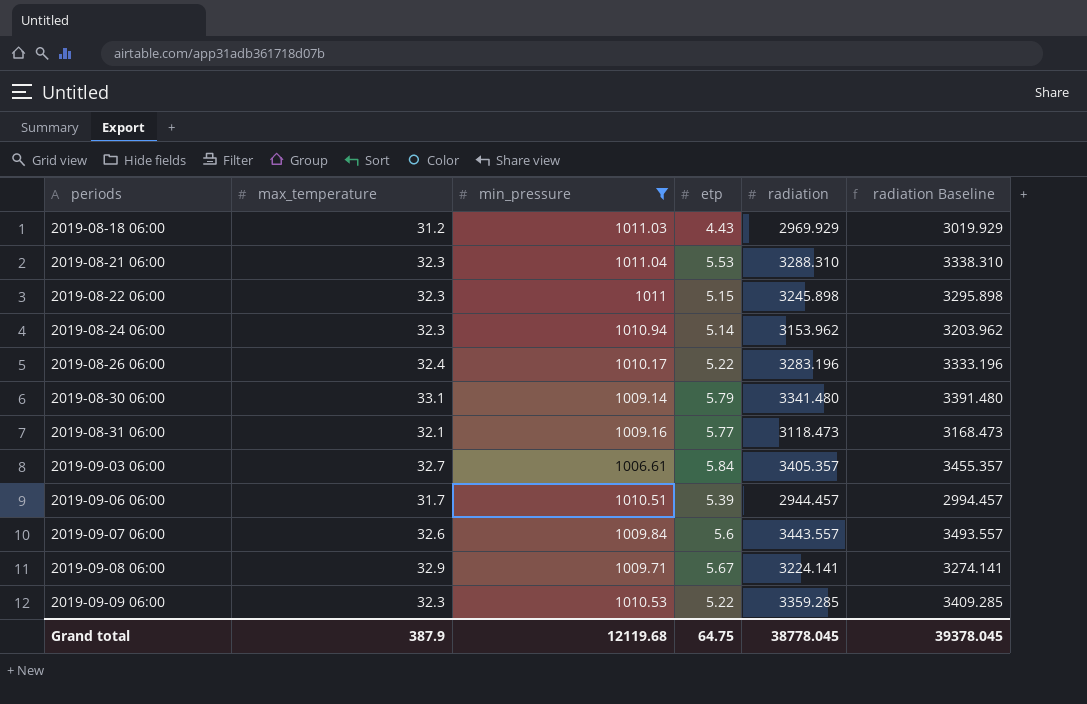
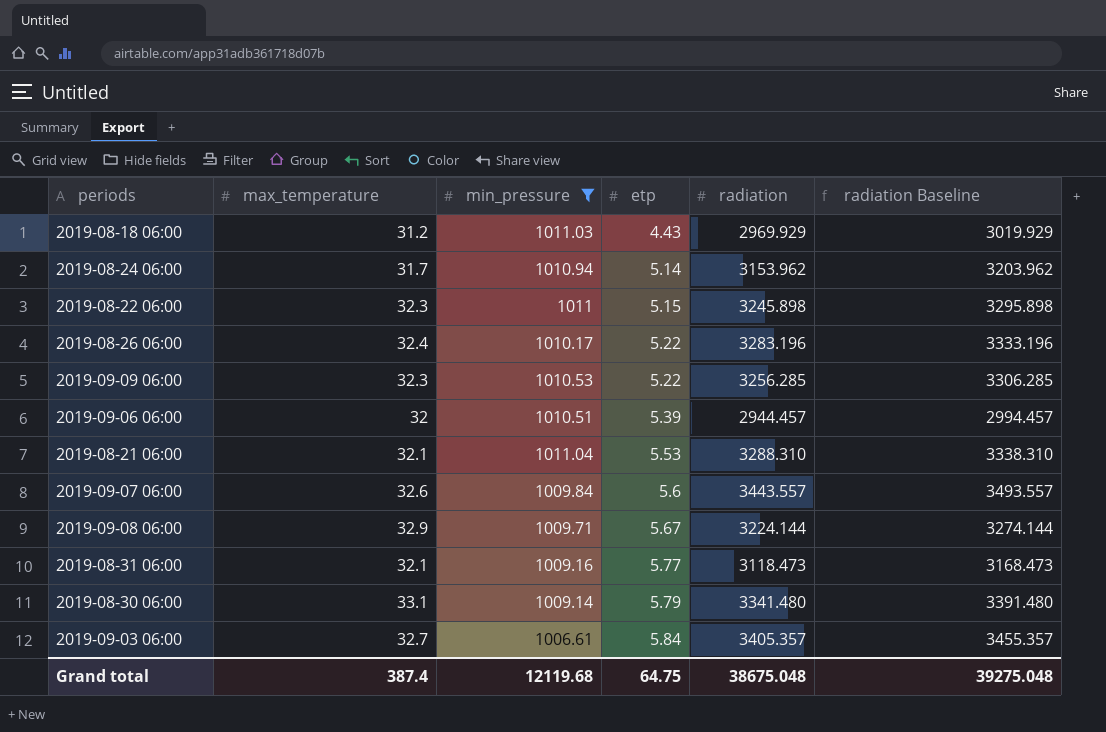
row order: periods ascending -> etp ascending
2019-08-24 06:00 | max_temperature: 32.3 -> 31.7
2019-09-09 06:00 | radiation: 3359.285 -> 3256.285
2019-09-09 06:00 | radiation Baseline: 3409.285 -> 3306.285
2019-09-06 06:00 | max_temperature: 31.7 -> 32
2019-08-21 06:00 | max_temperature: 32.3 -> 32.1
2019-09-08 06:00 | radiation: 3224.141 -> 3224.144
2019-09-08 06:00 | radiation Baseline: 3274.141 -> 3274.144
Grand total | max_temperature: 387.9 -> 387.4
Grand total | radiation: 38778.045 -> 38675.048
Grand total | radiation Baseline: 39378.045 -> 39275.048

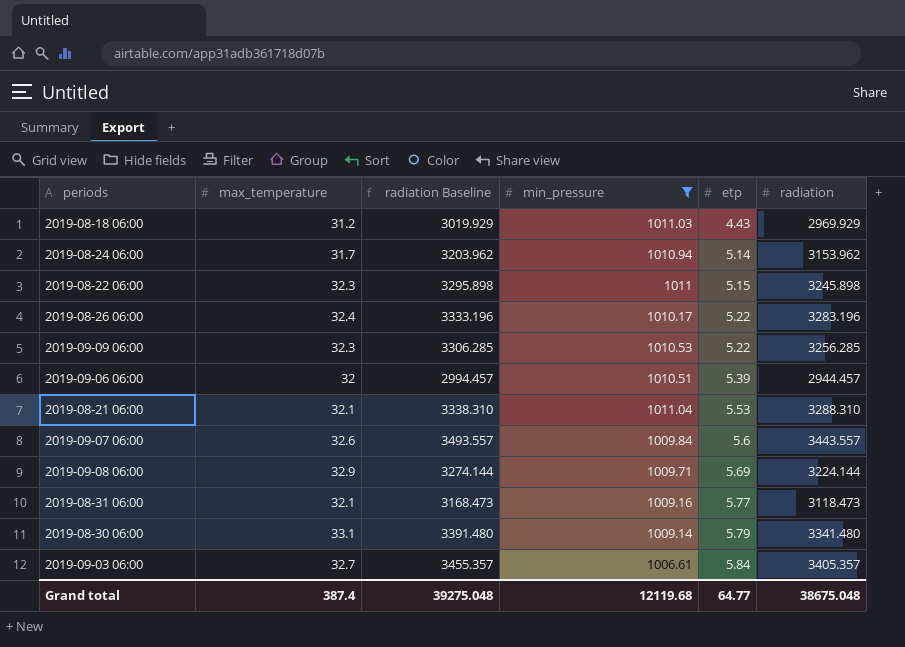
column radiation Baseline | position: 6 -> 3
2019-09-08 06:00 | etp: 5.67 -> 5.69
Grand total | etp: 64.75 -> 64.77

